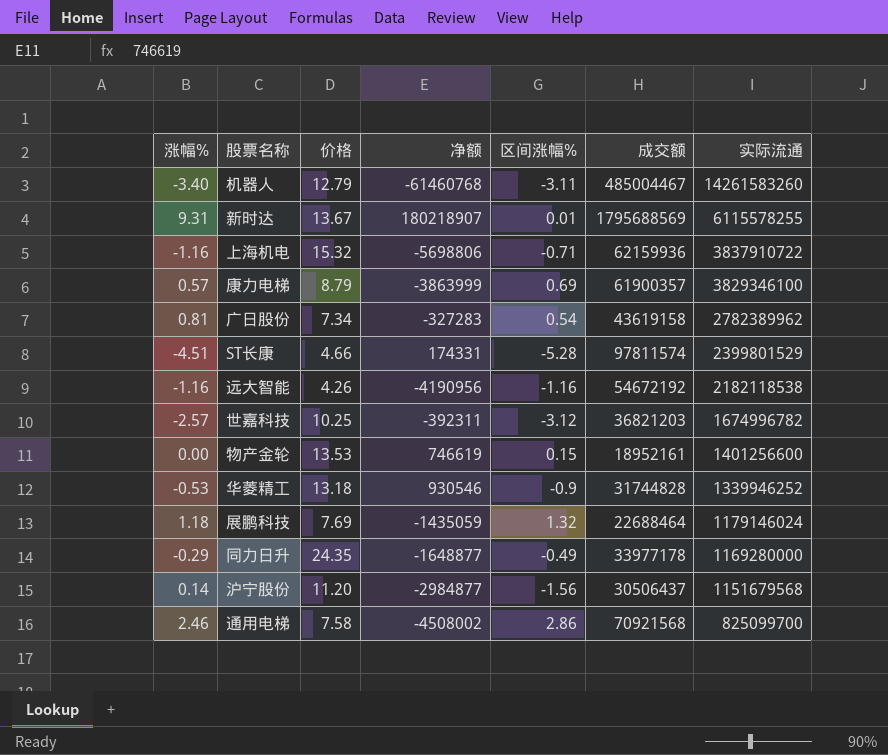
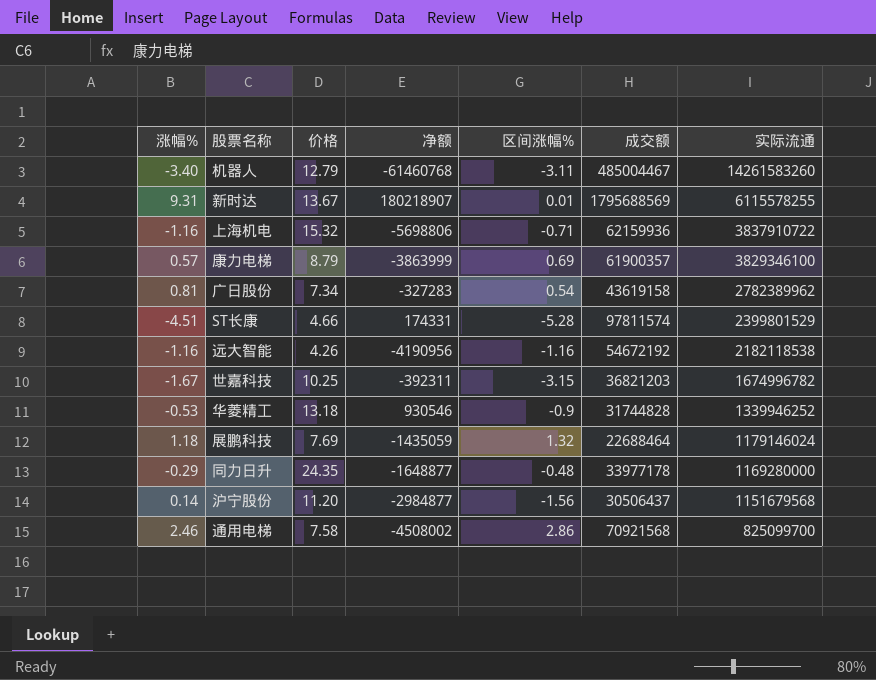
row 物产金轮: 0.00 | 13.53 | 746619 | 0.15 | 18952161 | 1401256600 -> none
世嘉科技 | 涨幅%: -2.57 -> -1.67
世嘉科技 | 区间涨幅%: -3.12 -> -3.15
同力日升 | 区间涨幅%: -0.49 -> -0.48

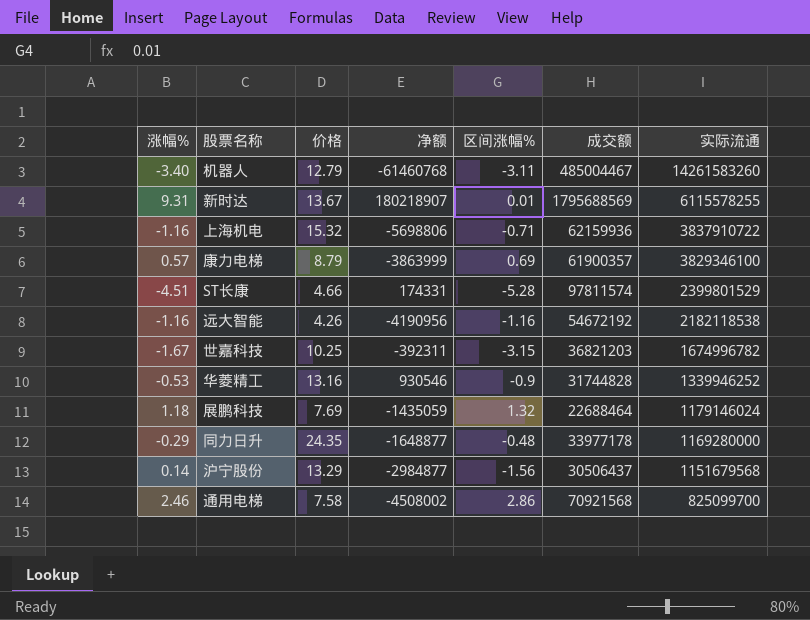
row 广日股份: 0.81 | 7.34 | -327283 | 0.54 | 43619158 | 2782389962 -> none
华菱精工 | 价格: 13.18 -> 13.16
沪宁股份 | 价格: 11.20 -> 13.29

